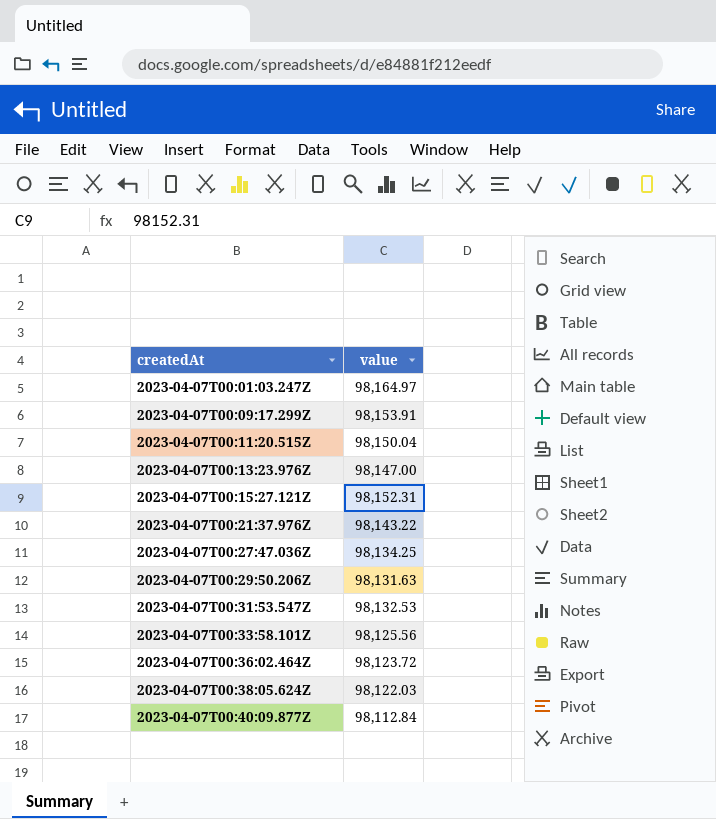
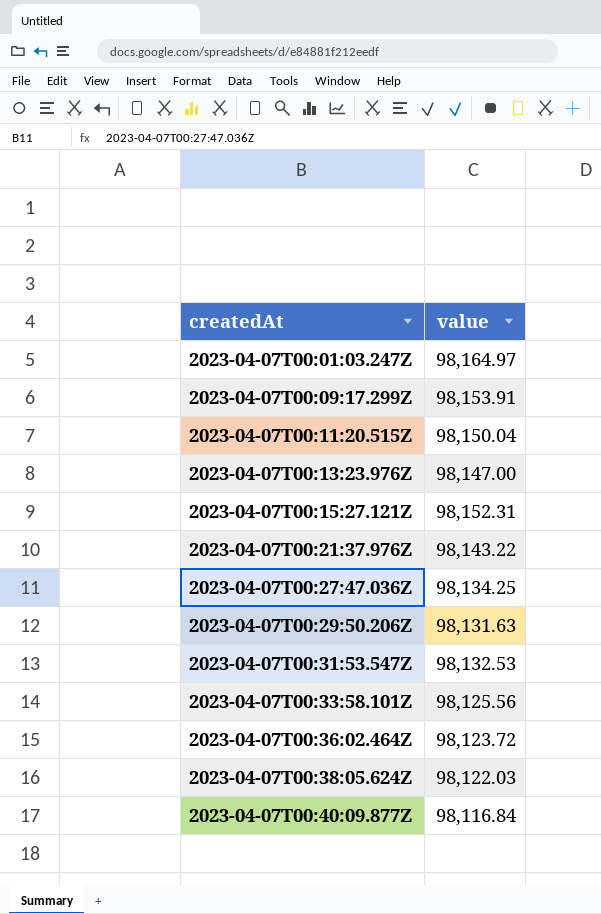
2023-04-07T00:40:09.877Z | value: 98,112.84 -> 98,116.84

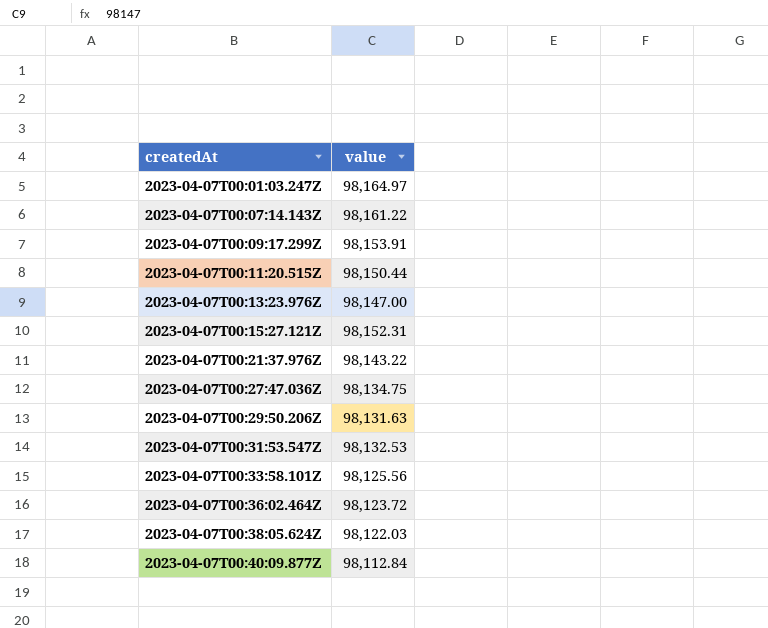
row 2023-04-07T00:07:14.143Z: none -> 98,161.22
2023-04-07T00:11:20.515Z | value: 98,150.04 -> 98,150.44
2023-04-07T00:27:47.036Z | value: 98,134.25 -> 98,134.75
2023-04-07T00:40:09.877Z | value: 98,116.84 -> 98,112.84

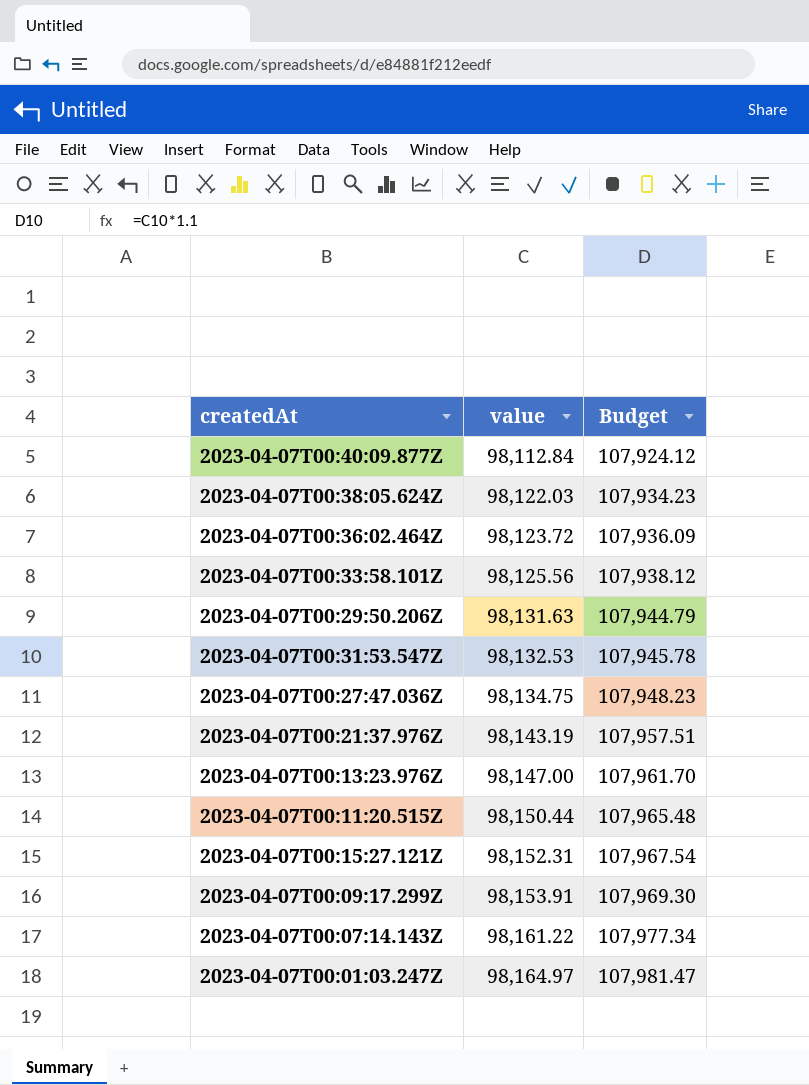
row order: createdAt ascending -> value ascending
column Budget | formula: none -> [value] * 1.1
2023-04-07T00:21:37.976Z | value: 98,143.22 -> 98,143.19

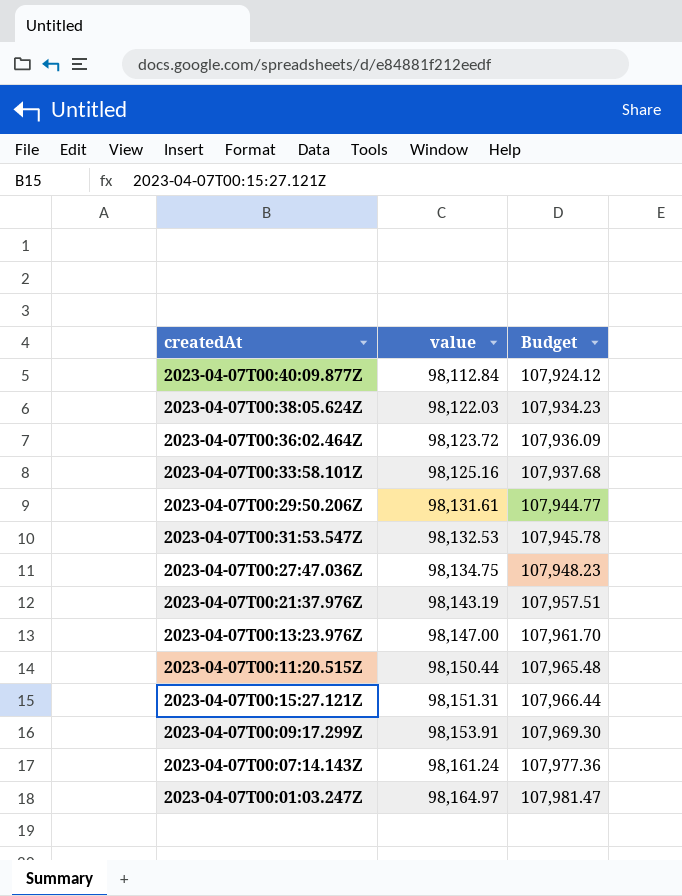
2023-04-07T00:33:58.101Z | value: 98,125.56 -> 98,125.16
2023-04-07T00:33:58.101Z | Budget: 107,938.12 -> 107,937.68
2023-04-07T00:29:50.206Z | value: 98,131.63 -> 98,131.61
2023-04-07T00:29:50.206Z | Budget: 107,944.79 -> 107,944.77
2023-04-07T00:15:27.121Z | value: 98,152.31 -> 98,151.31
2023-04-07T00:15:27.121Z | Budget: 107,967.54 -> 107,966.44
2023-04-07T00:07:14.143Z | value: 98,161.22 -> 98,161.24
2023-04-07T00:07:14.143Z | Budget: 107,977.34 -> 107,977.36

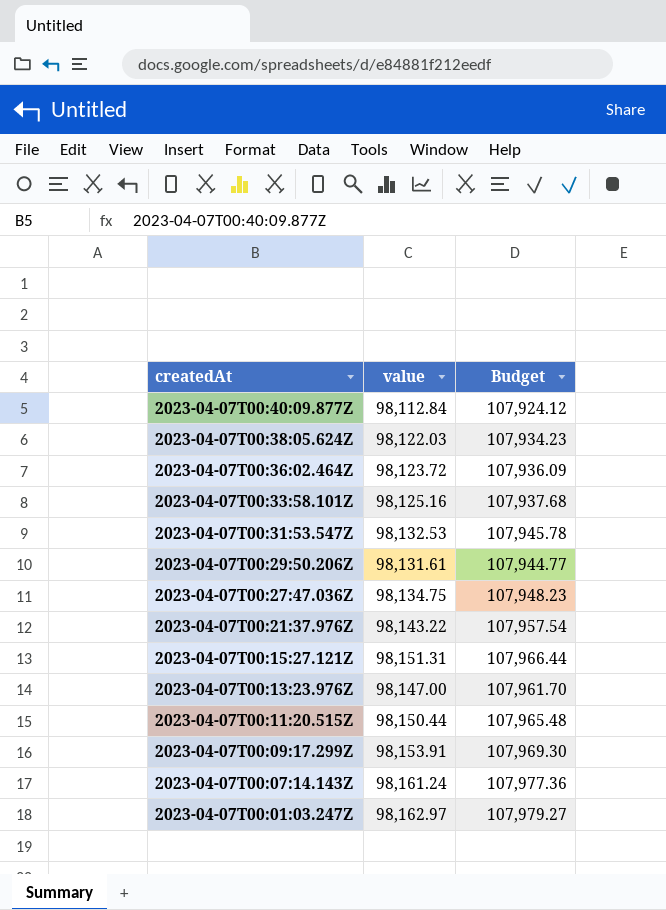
row order: value ascending -> createdAt descending
2023-04-07T00:21:37.976Z | value: 98,143.19 -> 98,143.22
2023-04-07T00:21:37.976Z | Budget: 107,957.51 -> 107,957.54
2023-04-07T00:01:03.247Z | value: 98,164.97 -> 98,162.97
2023-04-07T00:01:03.247Z | Budget: 107,981.47 -> 107,979.27

